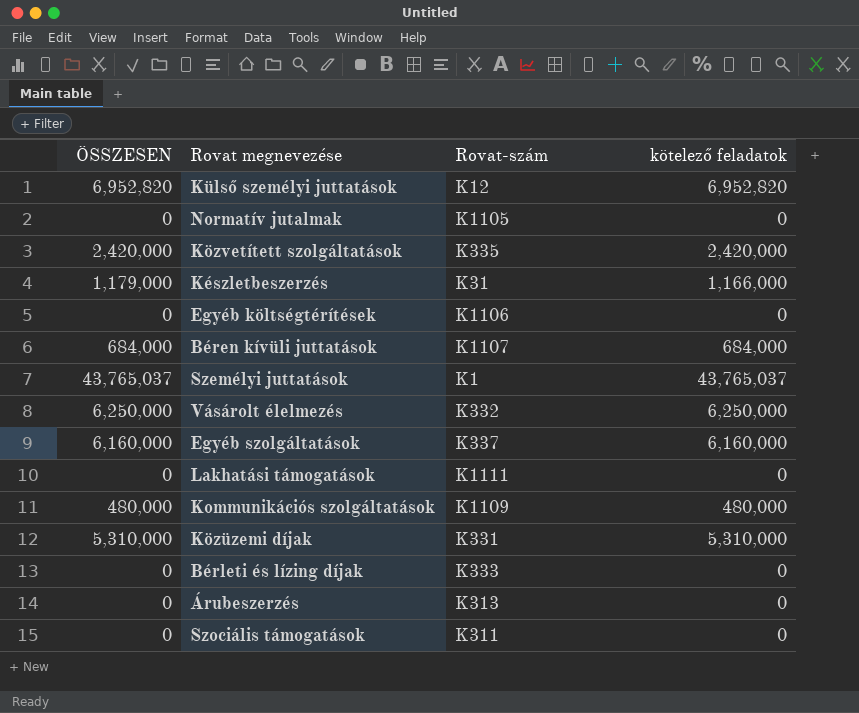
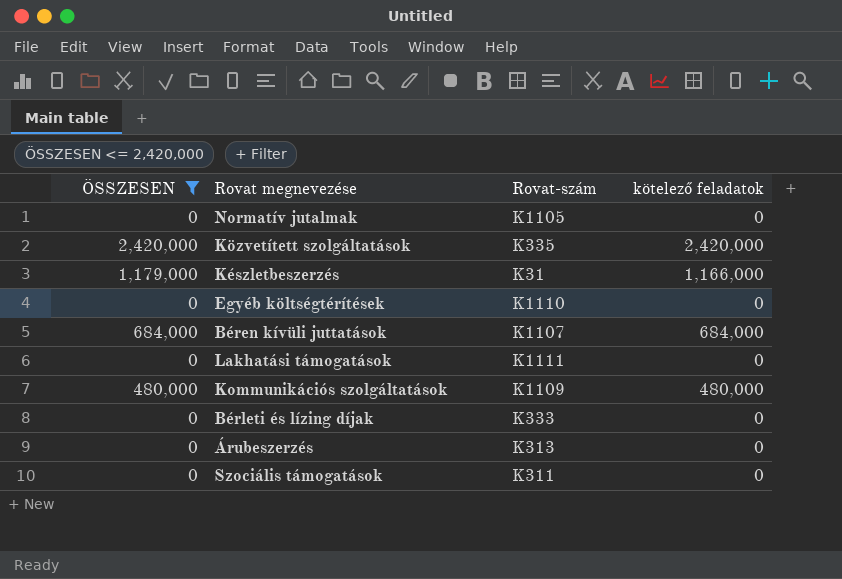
filter: none -> ÖSSZESEN <= 2,420,000
Egyéb költségtérítések | Rovat-szám: K1106 -> K1110

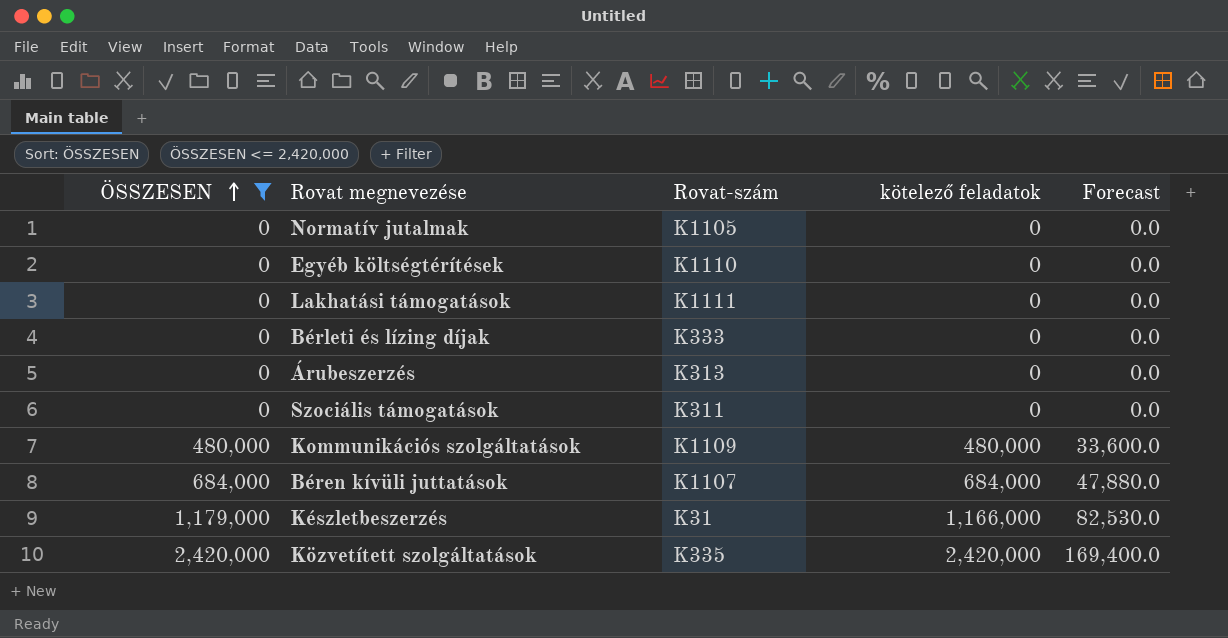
row order: none -> ÖSSZESEN ascending
column Forecast | formula: none -> [ÖSSZESEN] * 0.07

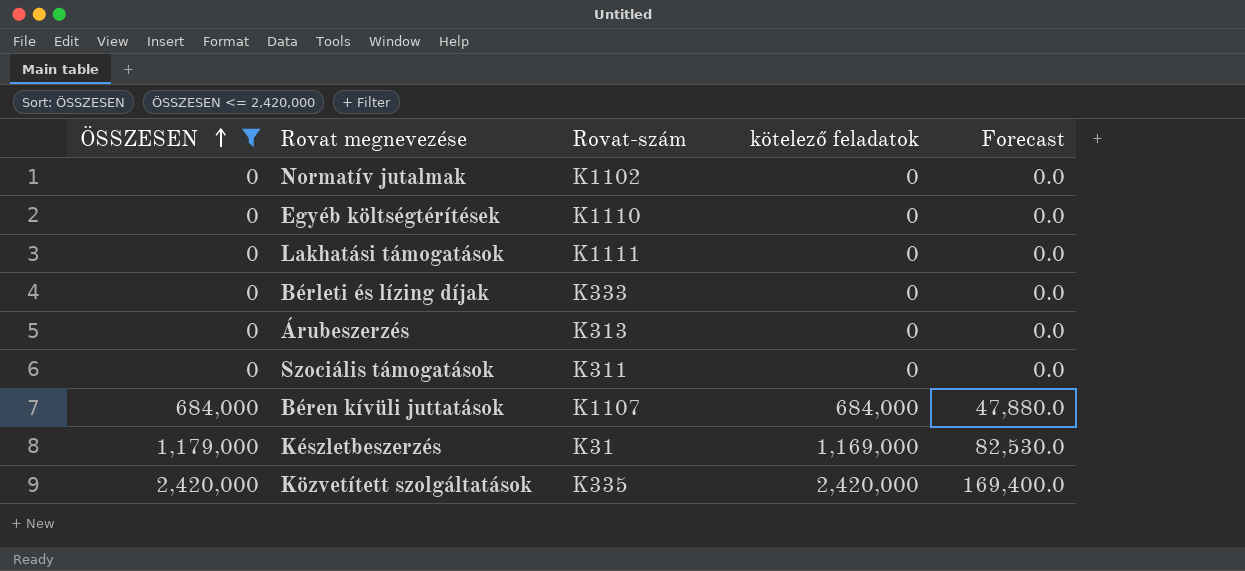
row Kommunikációs szolgáltatások: 480,000 | K1109 | 480,000 | 33,600.0 -> none
Normatív jutalmak | Rovat-szám: K1105 -> K1102
Készletbeszerzés | kötelező feladatok: 1,166,000 -> 1,169,000

